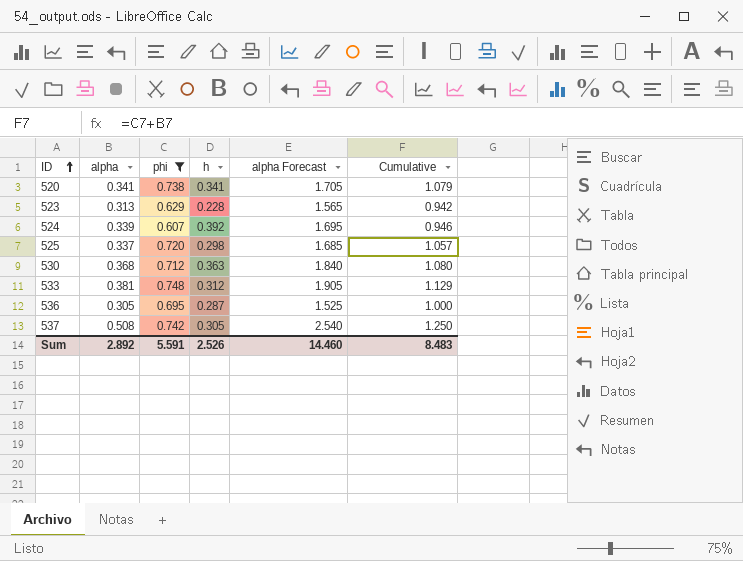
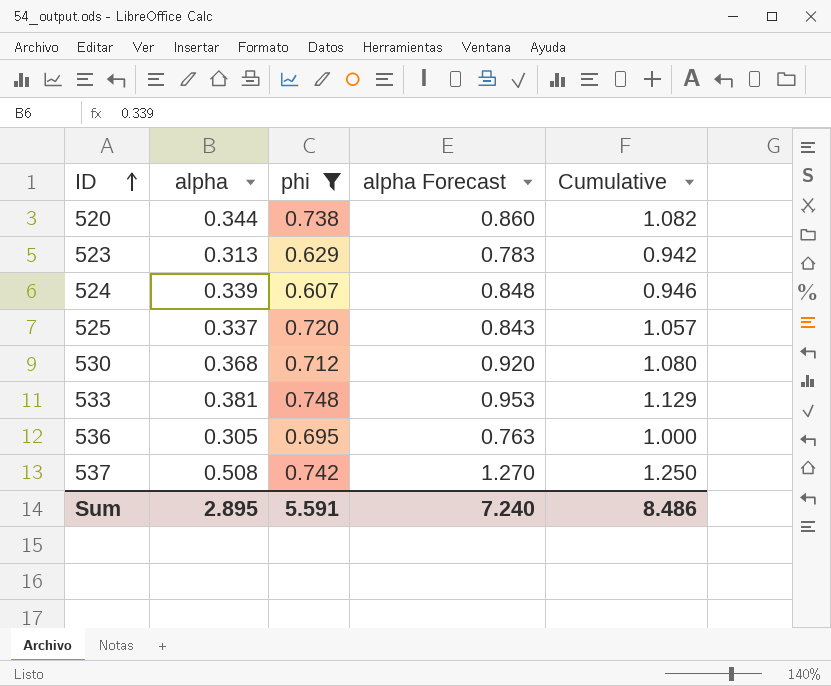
column h | position: 4 -> none
column alpha Forecast | formula: [alpha] * 5 -> [alpha] * 2.5
520 | alpha: 0.341 -> 0.344
520 | Cumulative: 1.079 -> 1.082
Sum | alpha: 2.892 -> 2.895
Sum | alpha Forecast: 14.460 -> 7.240
Sum | Cumulative: 8.483 -> 8.486

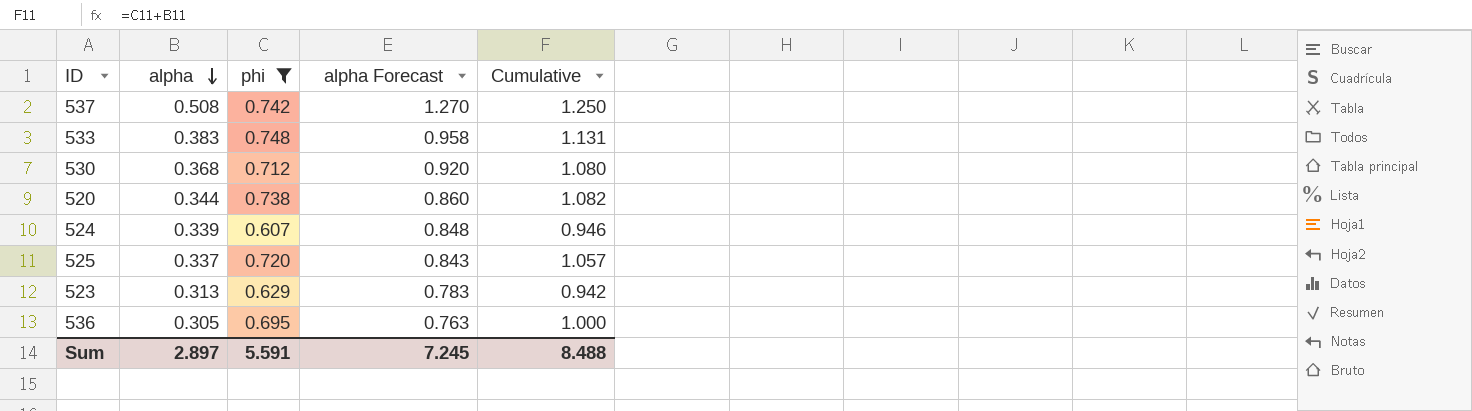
row order: ID ascending -> alpha descending
533 | alpha: 0.381 -> 0.383
533 | alpha Forecast: 0.953 -> 0.958
533 | Cumulative: 1.129 -> 1.131
Sum | alpha: 2.895 -> 2.897
Sum | alpha Forecast: 7.240 -> 7.245
Sum | Cumulative: 8.486 -> 8.488

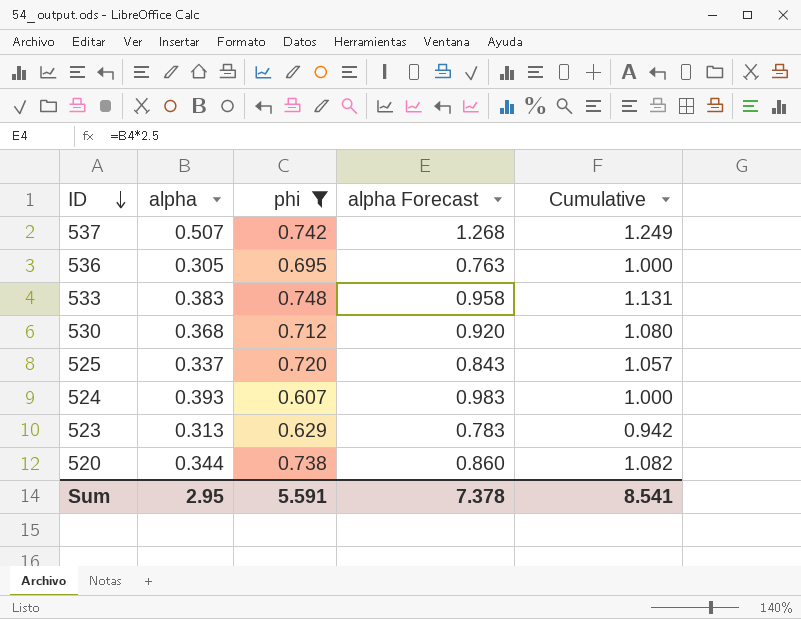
row order: alpha descending -> ID descending
537 | alpha: 0.508 -> 0.507
537 | alpha Forecast: 1.270 -> 1.268
537 | Cumulative: 1.250 -> 1.249
524 | alpha: 0.339 -> 0.393
524 | alpha Forecast: 0.848 -> 0.983
524 | Cumulative: 0.946 -> 1.000
Sum | alpha: 2.897 -> 2.95
Sum | alpha Forecast: 7.245 -> 7.378
Sum | Cumulative: 8.488 -> 8.541

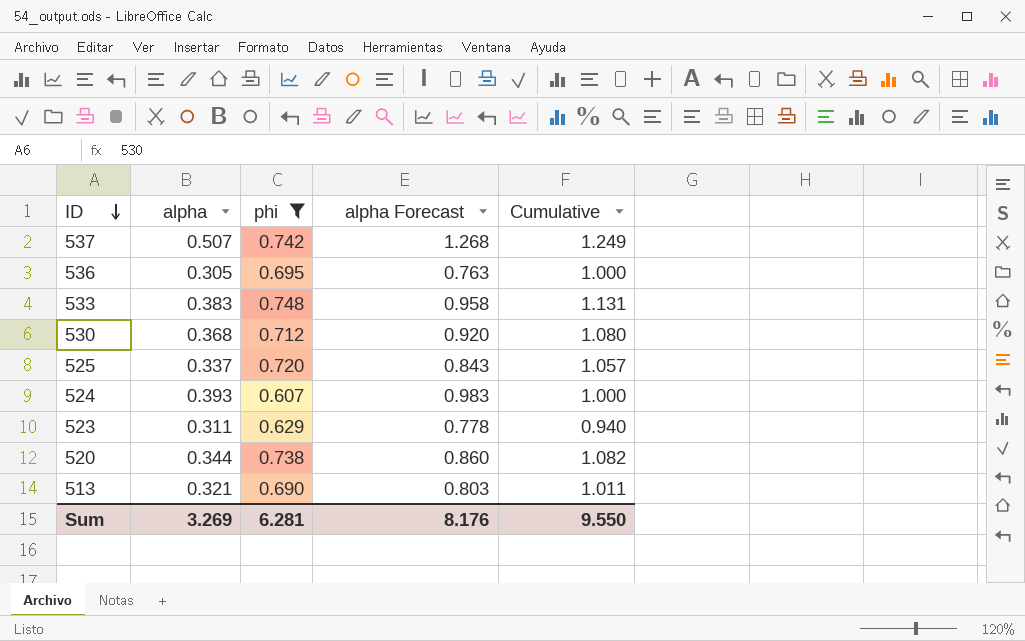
523 | alpha: 0.313 -> 0.311
523 | alpha Forecast: 0.783 -> 0.778
523 | Cumulative: 0.942 -> 0.940
row 513: none -> 0.321 | 0.690 | 0.803 | 1.011
Sum | alpha: 2.95 -> 3.269
Sum | phi: 5.591 -> 6.281
Sum | alpha Forecast: 7.378 -> 8.176
Sum | Cumulative: 8.541 -> 9.550

